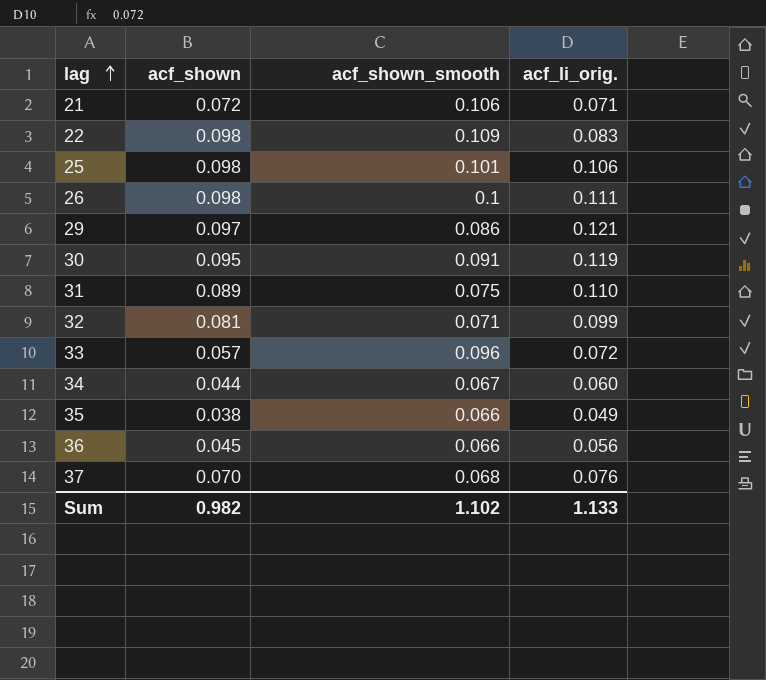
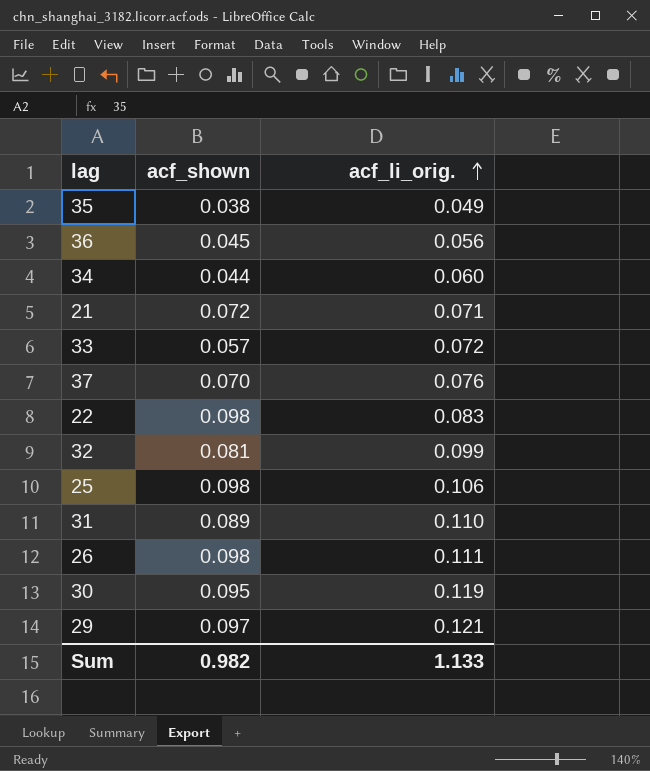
row order: lag ascending -> acf_li_orig. ascending
column acf_shown_smooth | position: 3 -> none

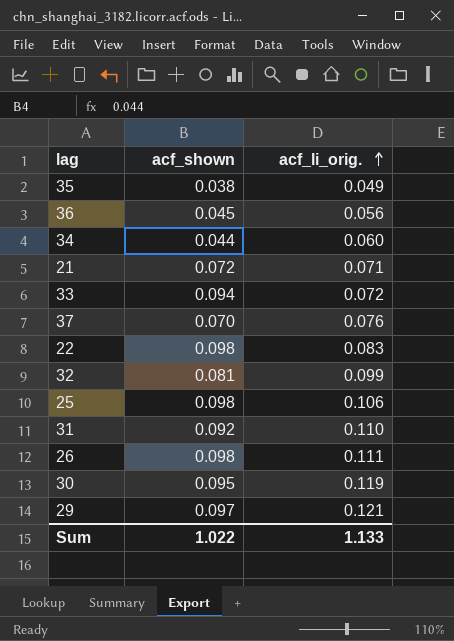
33 | acf_shown: 0.057 -> 0.094
31 | acf_shown: 0.089 -> 0.092
Sum | acf_shown: 0.982 -> 1.022

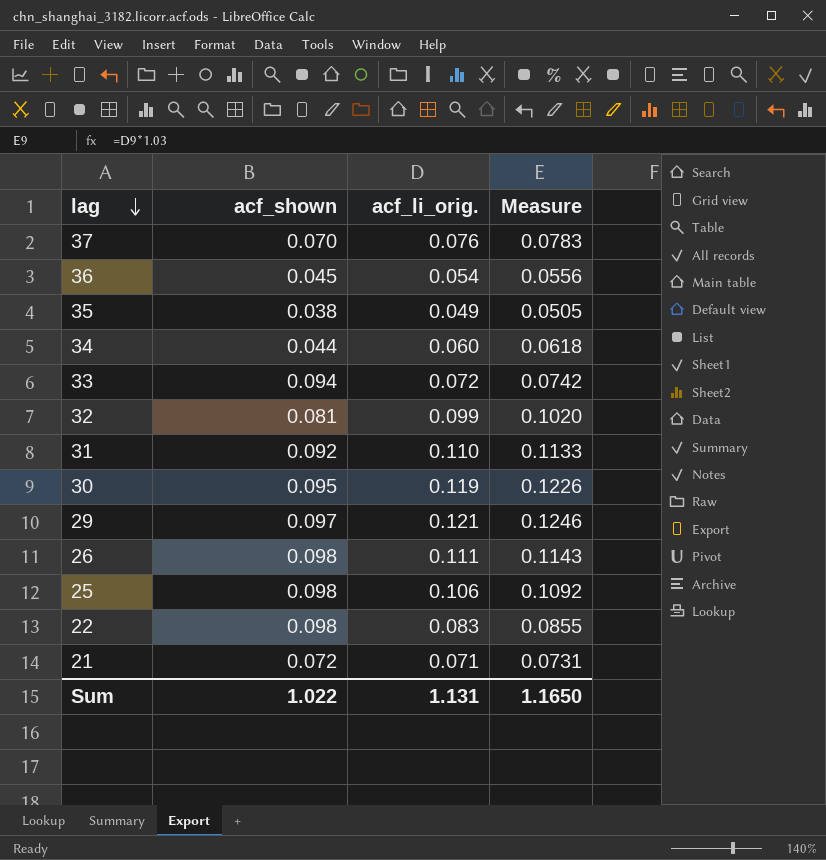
row order: acf_li_orig. ascending -> lag descending
column Measure | formula: none -> [acf_li_orig.] * 1.03
36 | acf_li_orig.: 0.056 -> 0.054
Sum | acf_li_orig.: 1.133 -> 1.131

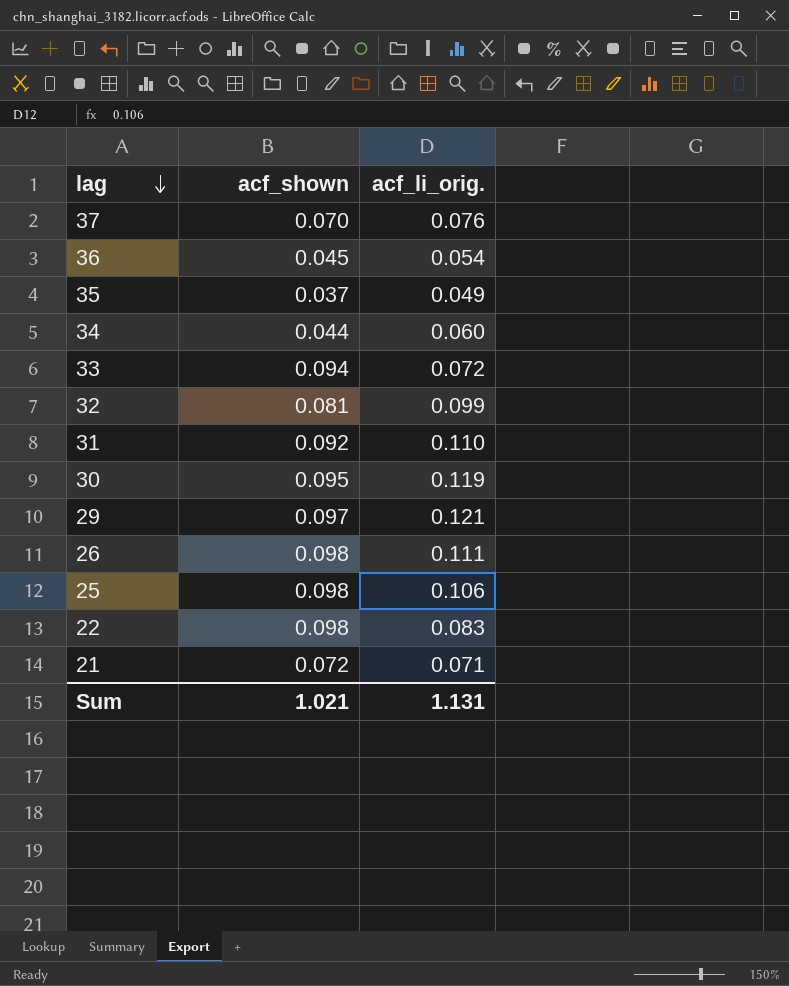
column Measure | formula: [acf_li_orig.] * 1.03 -> none
35 | acf_shown: 0.038 -> 0.037
Sum | acf_shown: 1.022 -> 1.021

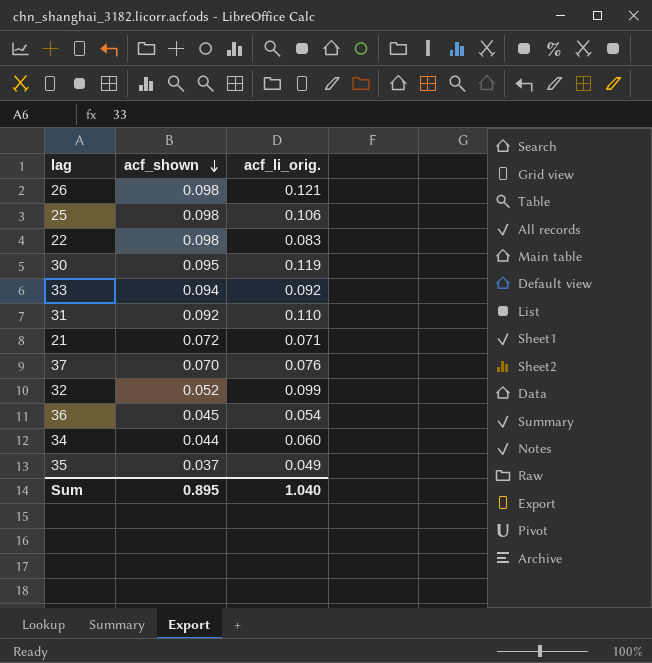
row order: lag descending -> acf_shown descending
row 29: 0.097 | 0.121 -> none
26 | acf_li_orig.: 0.111 -> 0.121
33 | acf_li_orig.: 0.072 -> 0.092
32 | acf_shown: 0.081 -> 0.052
Sum | acf_shown: 1.021 -> 0.895
Sum | acf_li_orig.: 1.131 -> 1.040

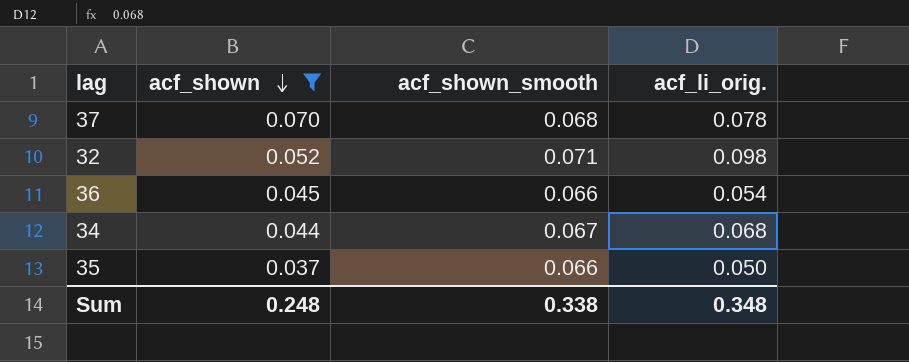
filter: none -> acf_shown <= 0.070
column acf_shown_smooth | position: none -> 3
37 | acf_li_orig.: 0.076 -> 0.078
32 | acf_li_orig.: 0.099 -> 0.098
34 | acf_li_orig.: 0.060 -> 0.068
35 | acf_li_orig.: 0.049 -> 0.050
Sum | acf_shown: 0.895 -> 0.248
Sum | acf_li_orig.: 1.040 -> 0.348

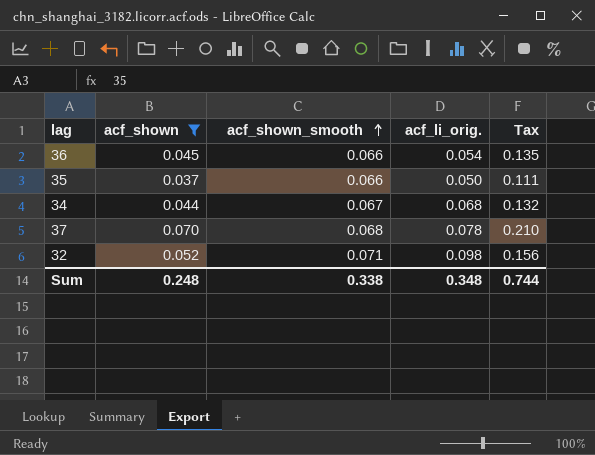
row order: acf_shown descending -> acf_shown_smooth ascending
column Tax | formula: none -> [acf_shown] * 3

